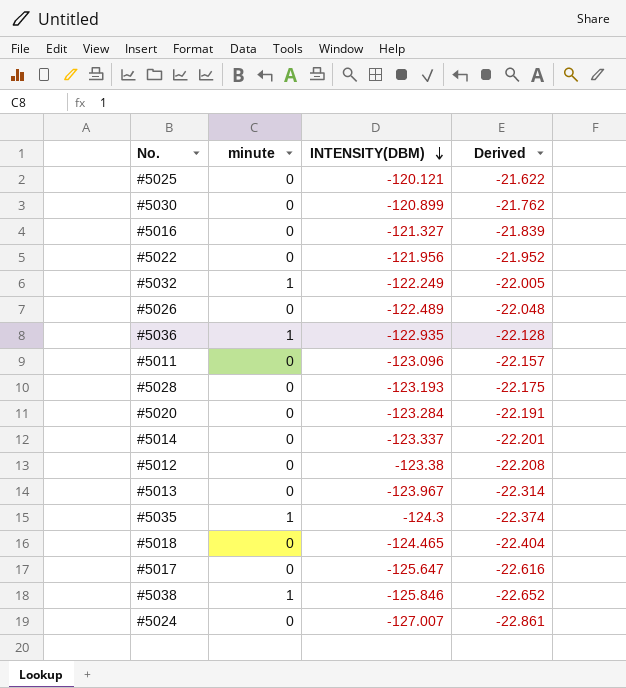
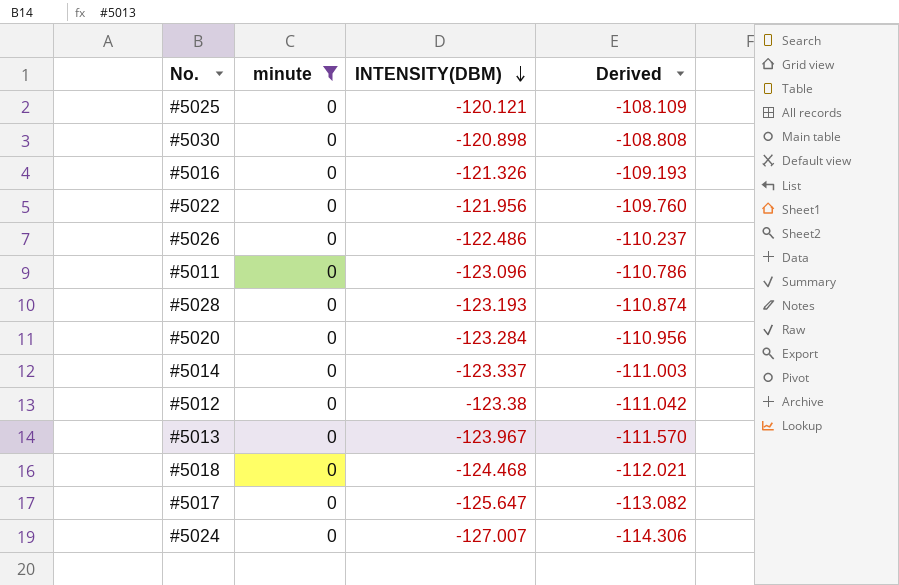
filter: none -> minute = 0
column Derived | formula: [INTENSITY(DBM)] * 0.18 -> [INTENSITY(DBM)] * 0.9
#5030 | INTENSITY(DBM): -120.899 -> -120.898
#5016 | INTENSITY(DBM): -121.327 -> -121.326
#5026 | INTENSITY(DBM): -122.489 -> -122.486
#5018 | INTENSITY(DBM): -124.465 -> -124.468

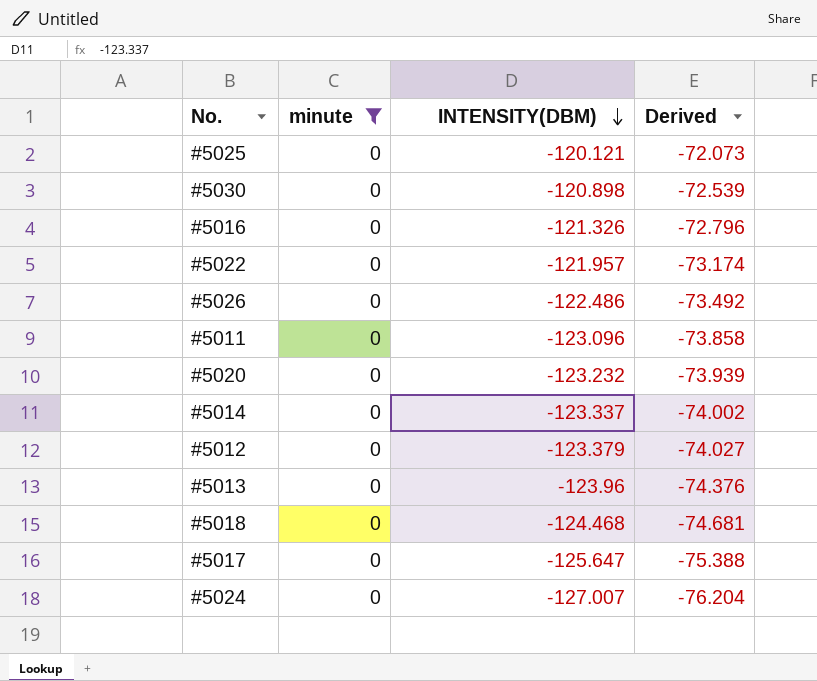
column Derived | formula: [INTENSITY(DBM)] * 0.9 -> [INTENSITY(DBM)] * 0.6
row #5028: 0 | -123.193 | -110.874 -> none
#5022 | INTENSITY(DBM): -121.956 -> -121.957
#5020 | INTENSITY(DBM): -123.284 -> -123.232
#5012 | INTENSITY(DBM): -123.38 -> -123.379
#5013 | INTENSITY(DBM): -123.967 -> -123.96

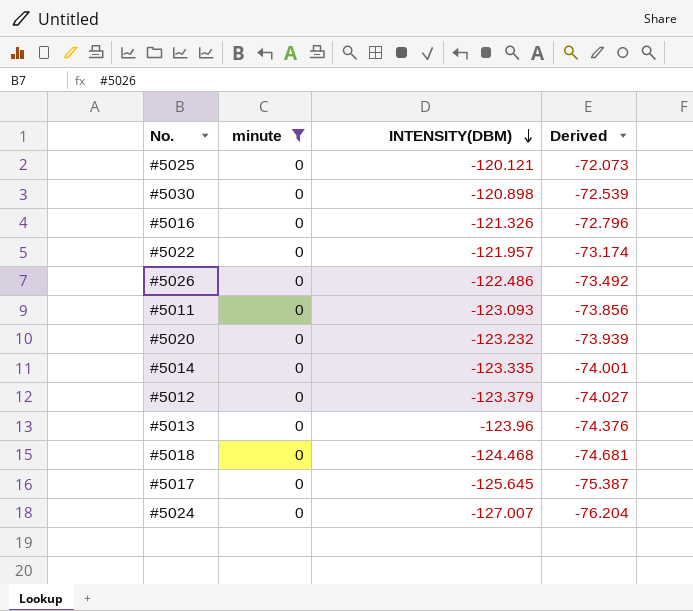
#5011 | INTENSITY(DBM): -123.096 -> -123.093
#5011 | Derived: -73.858 -> -73.856
#5014 | INTENSITY(DBM): -123.337 -> -123.335
#5014 | Derived: -74.002 -> -74.001
#5017 | INTENSITY(DBM): -125.647 -> -125.645
#5017 | Derived: -75.388 -> -75.387

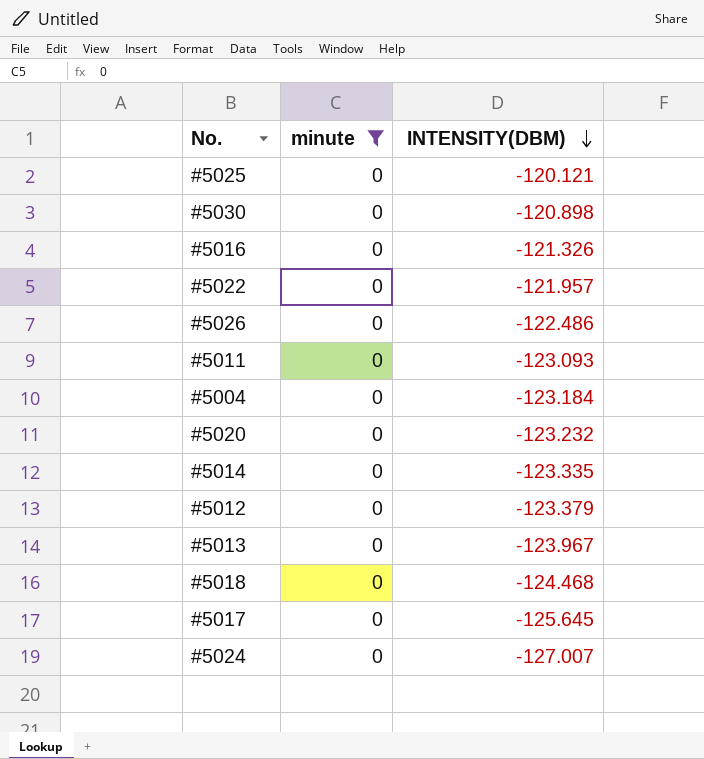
column Derived | formula: [INTENSITY(DBM)] * 0.6 -> none
row #5004: none -> 0 | -123.184
#5013 | INTENSITY(DBM): -123.96 -> -123.967

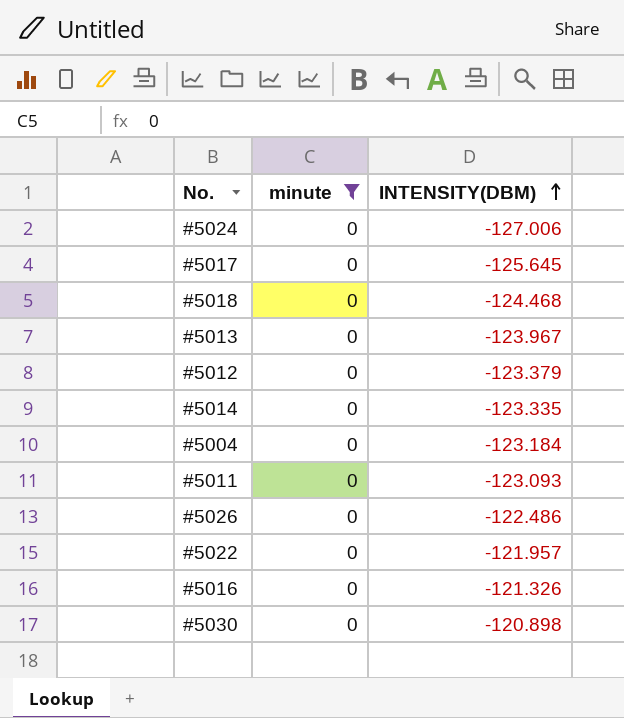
row order: INTENSITY(DBM) descending -> INTENSITY(DBM) ascending
row #5025: 0 | -120.121 -> none
row #5020: 0 | -123.232 -> none
#5024 | INTENSITY(DBM): -127.007 -> -127.006

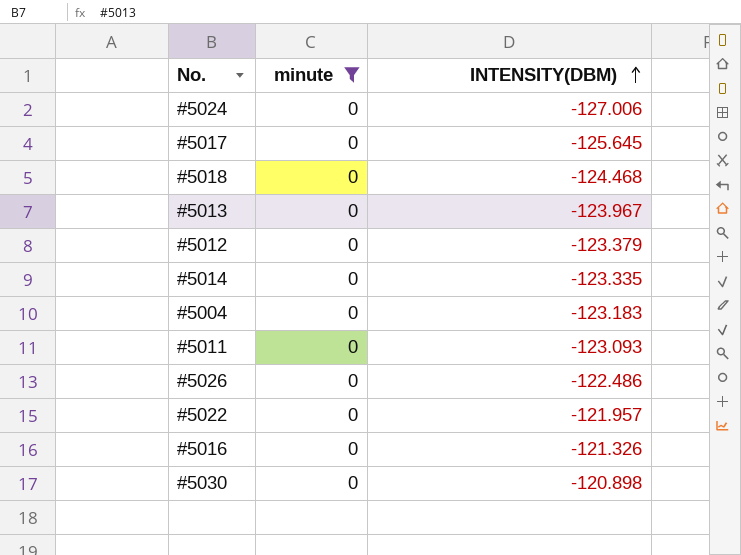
#5004 | INTENSITY(DBM): -123.184 -> -123.183

